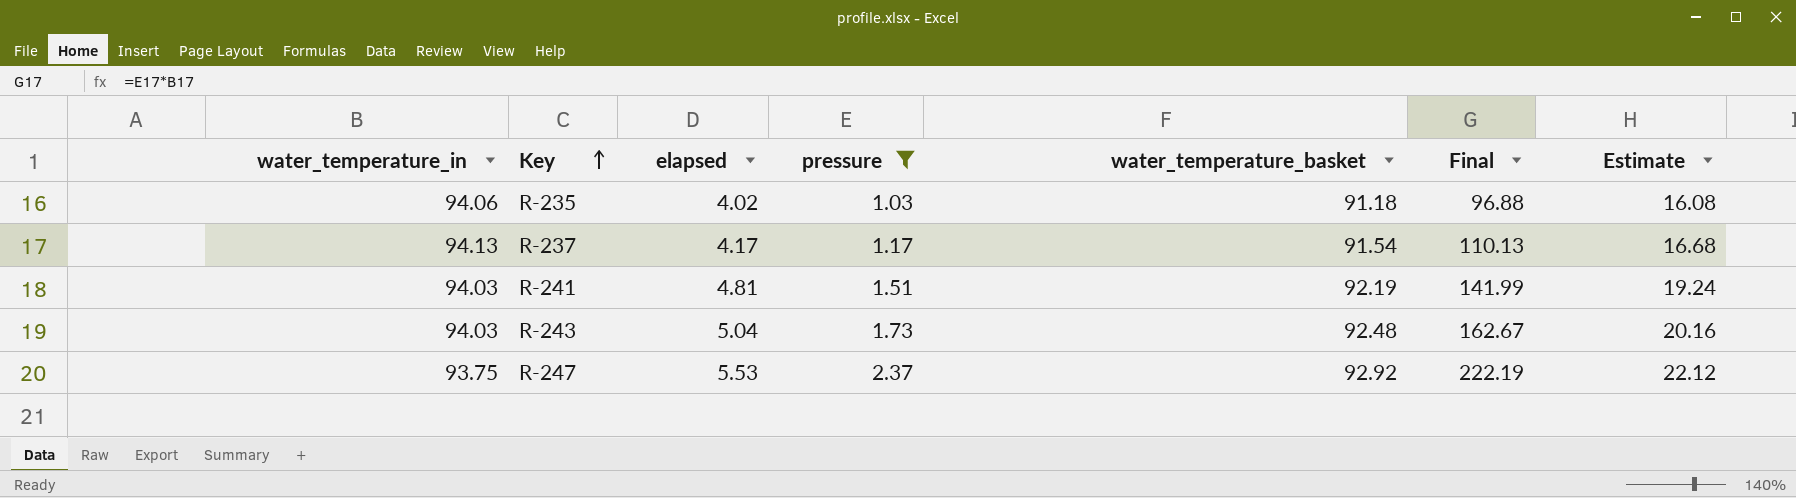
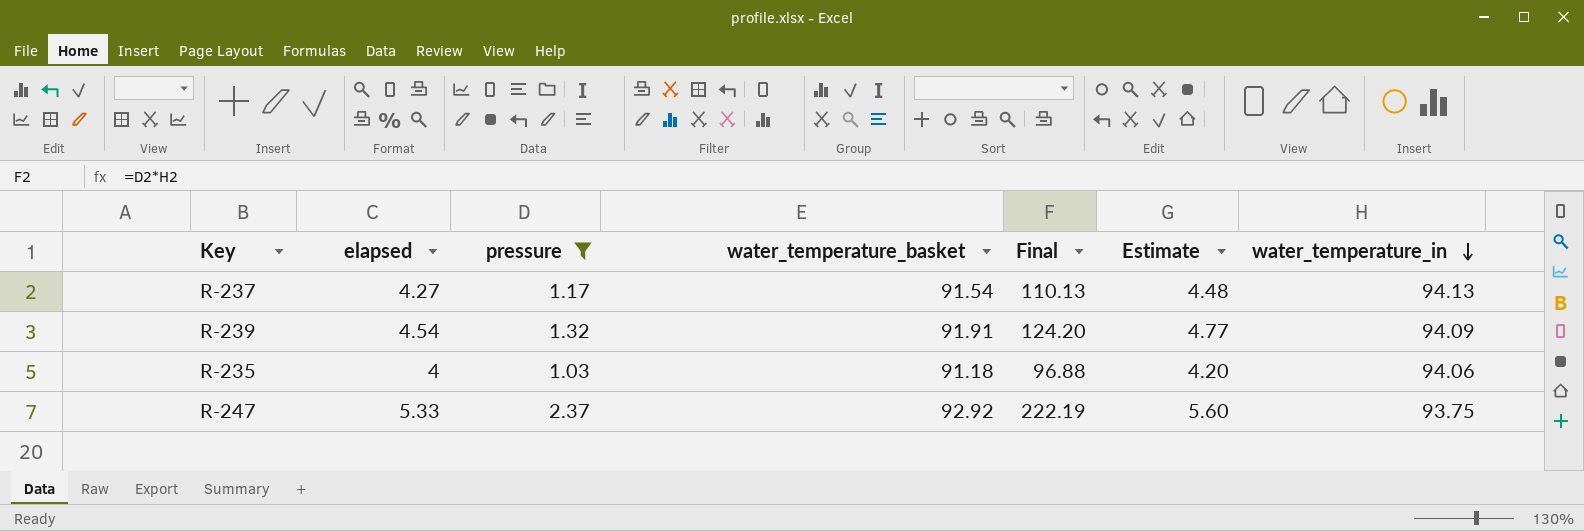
row order: Key ascending -> water_temperature_in descending
column Estimate | formula: [elapsed] * 4 -> [elapsed] * 1.05
column water_temperature_in | position: 1 -> 7
row R-241: 94.03 | 4.81 | 1.51 | 92.19 | 141.99 | 19.24 -> none
row R-243: 94.03 | 5.04 | 1.73 | 92.48 | 162.67 | 20.16 -> none
R-237 | elapsed: 4.17 -> 4.27
row R-239: none -> 4.54 | 1.32 | 91.91 | 124.20 | 4.77 | 94.09
R-235 | elapsed: 4.02 -> 4
R-247 | elapsed: 5.53 -> 5.33

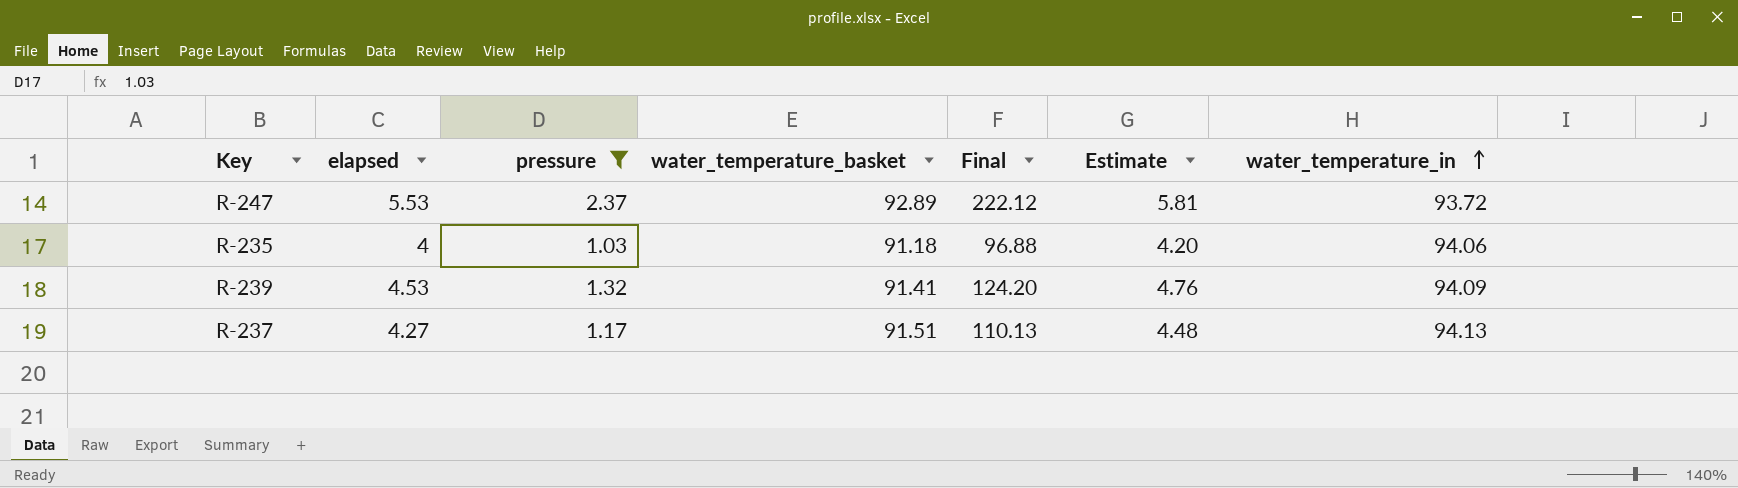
row order: water_temperature_in descending -> water_temperature_in ascending
R-247 | elapsed: 5.33 -> 5.53
R-247 | water_temperature_basket: 92.92 -> 92.89
R-247 | Final: 222.19 -> 222.12
R-247 | Estimate: 5.60 -> 5.81
R-247 | water_temperature_in: 93.75 -> 93.72
R-239 | elapsed: 4.54 -> 4.53
R-239 | water_temperature_basket: 91.91 -> 91.41
R-239 | Estimate: 4.77 -> 4.76
R-237 | water_temperature_basket: 91.54 -> 91.51

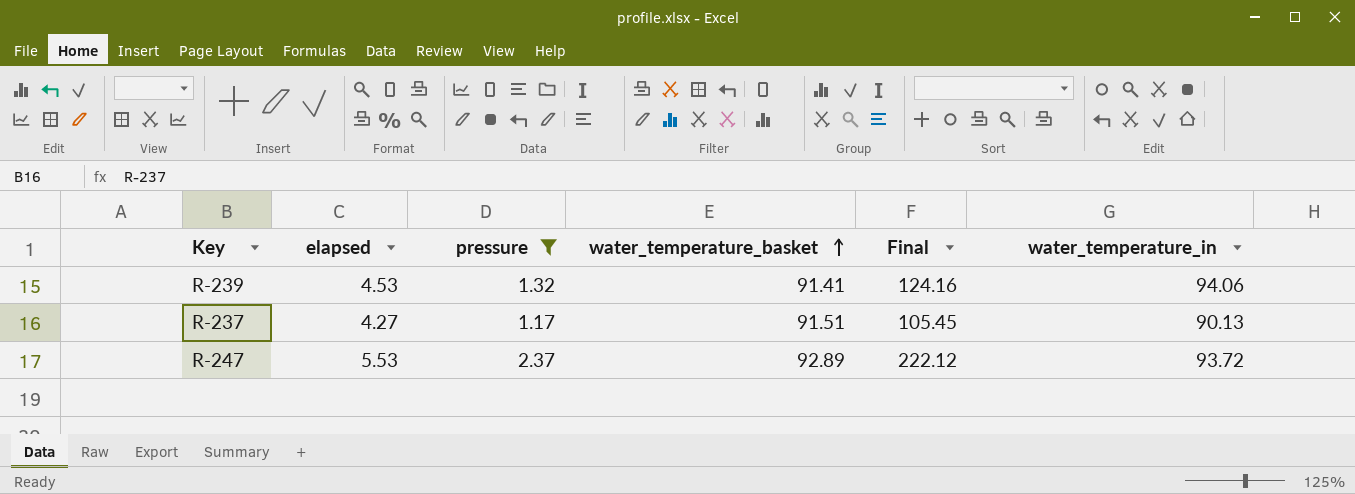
row order: water_temperature_in ascending -> water_temperature_basket ascending
column Estimate | formula: [elapsed] * 1.05 -> none
row R-235: 4 | 1.03 | 91.18 | 96.88 | 4.20 | 94.06 -> none
R-239 | Final: 124.20 -> 124.16
R-239 | water_temperature_in: 94.09 -> 94.06
R-237 | Final: 110.13 -> 105.45
R-237 | water_temperature_in: 94.13 -> 90.13

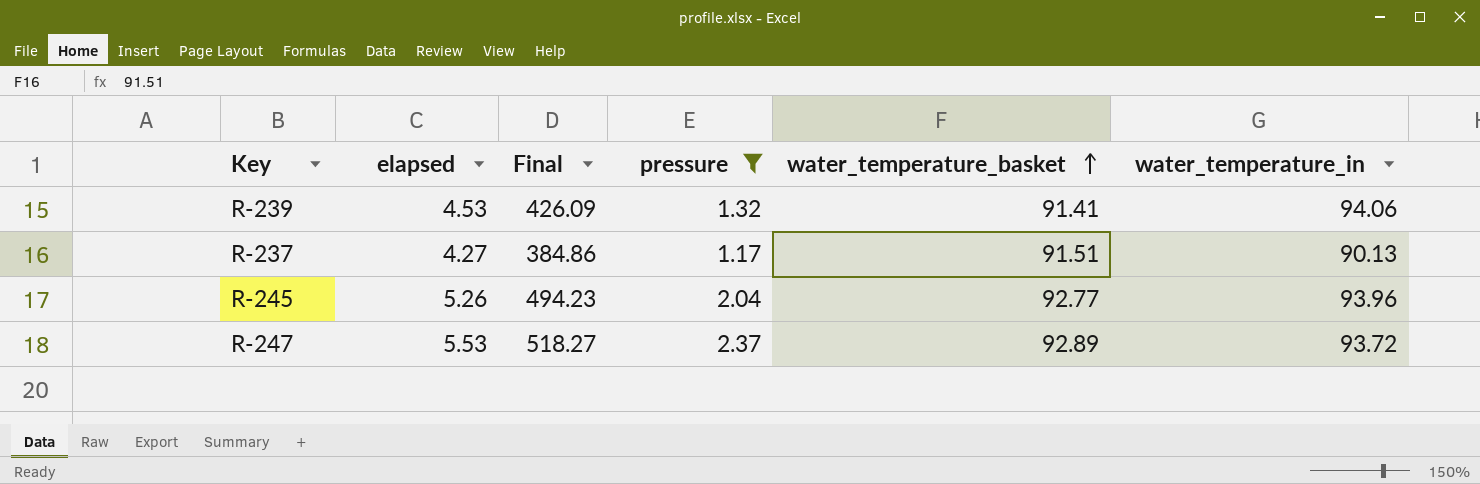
column Final | formula: [pressure] * [water_temperature_in] -> [elapsed] * [water_temperature_in]
column Final | position: 5 -> 3
row R-245: none -> 5.26 | 494.23 | 2.04 | 92.77 | 93.96

